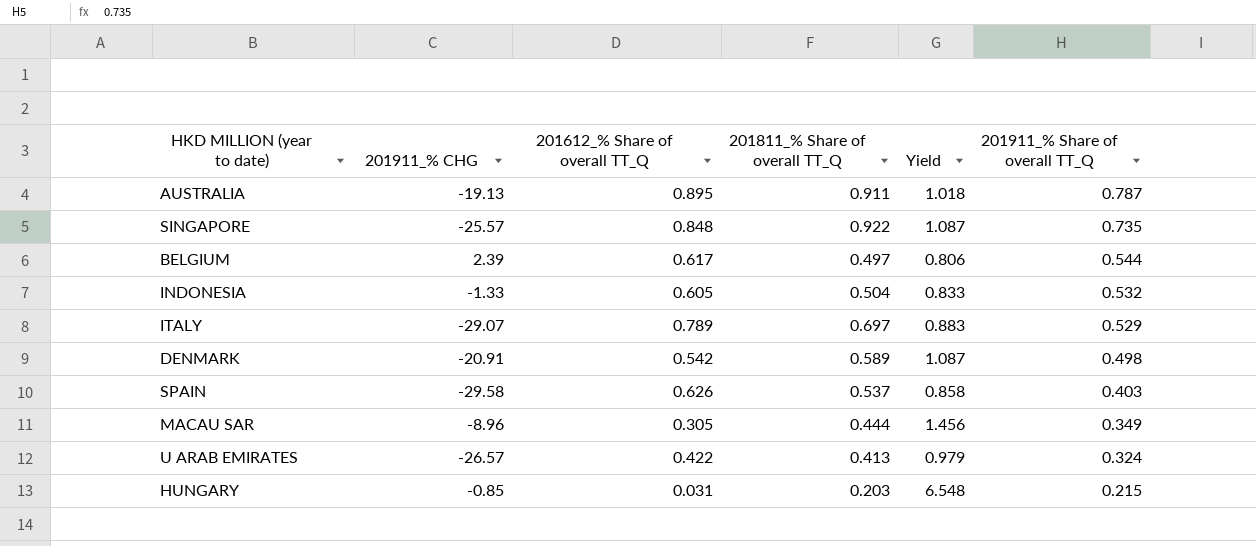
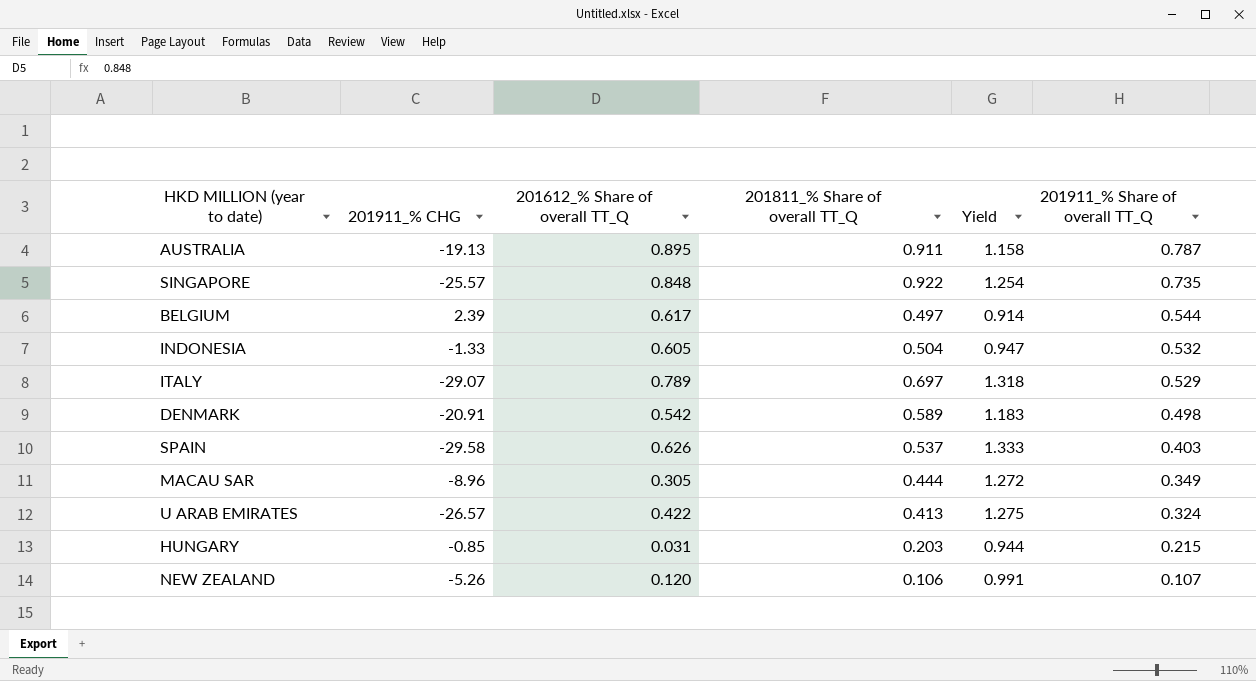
column Yield | formula: [201811_% Share of overall TT_Q] / [201612_% Share of overall TT_Q] -> [201811_% Share of overall TT_Q] / [201911_% Share of overall TT_Q]
row NEW ZEALAND: none -> -5.26 | 0.120 | 0.106 | 0.991 | 0.107

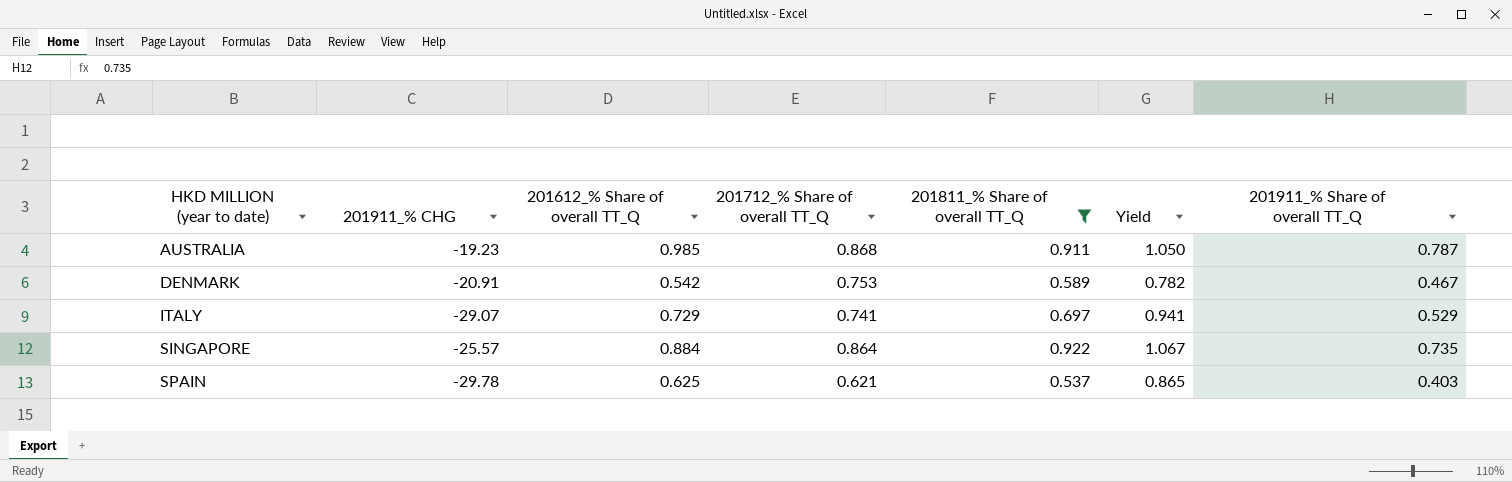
filter: none -> 201811_% Share of overall TT_Q >= 0.537
row order: 201911_% Share of overall TT_Q descending -> HKD MILLION (year to date) ascending
column 201712_% Share of overall TT_Q | position: none -> 4
column Yield | formula: [201811_% Share of overall TT_Q] / [201911_% Share of overall TT_Q] -> [201811_% Share of overall TT_Q] / [201712_% Share of overall TT_Q]
AUSTRALIA | 201911_% CHG: -19.13 -> -19.23
AUSTRALIA | 201612_% Share of overall TT_Q: 0.895 -> 0.985
DENMARK | 201911_% Share of overall TT_Q: 0.498 -> 0.467
ITALY | 201612_% Share of overall TT_Q: 0.789 -> 0.729
SINGAPORE | 201612_% Share of overall TT_Q: 0.848 -> 0.884
SPAIN | 201911_% CHG: -29.58 -> -29.78
SPAIN | 201612_% Share of overall TT_Q: 0.626 -> 0.625

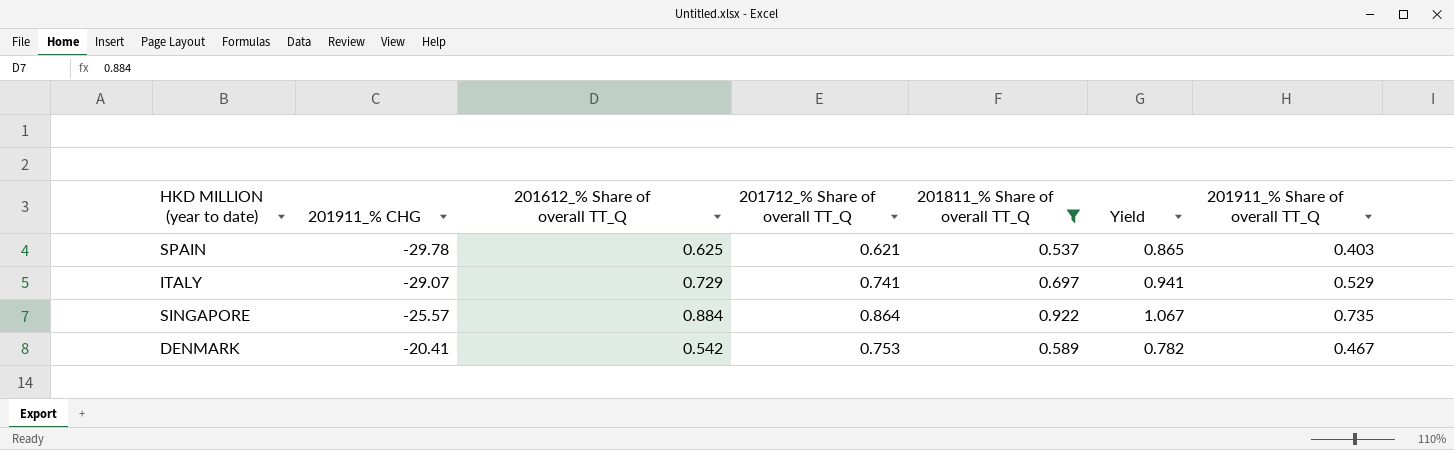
row order: HKD MILLION (year to date) ascending -> 201911_% CHG ascending
row AUSTRALIA: -19.23 | 0.985 | 0.868 | 0.911 | 1.050 | 0.787 -> none
DENMARK | 201911_% CHG: -20.91 -> -20.41

